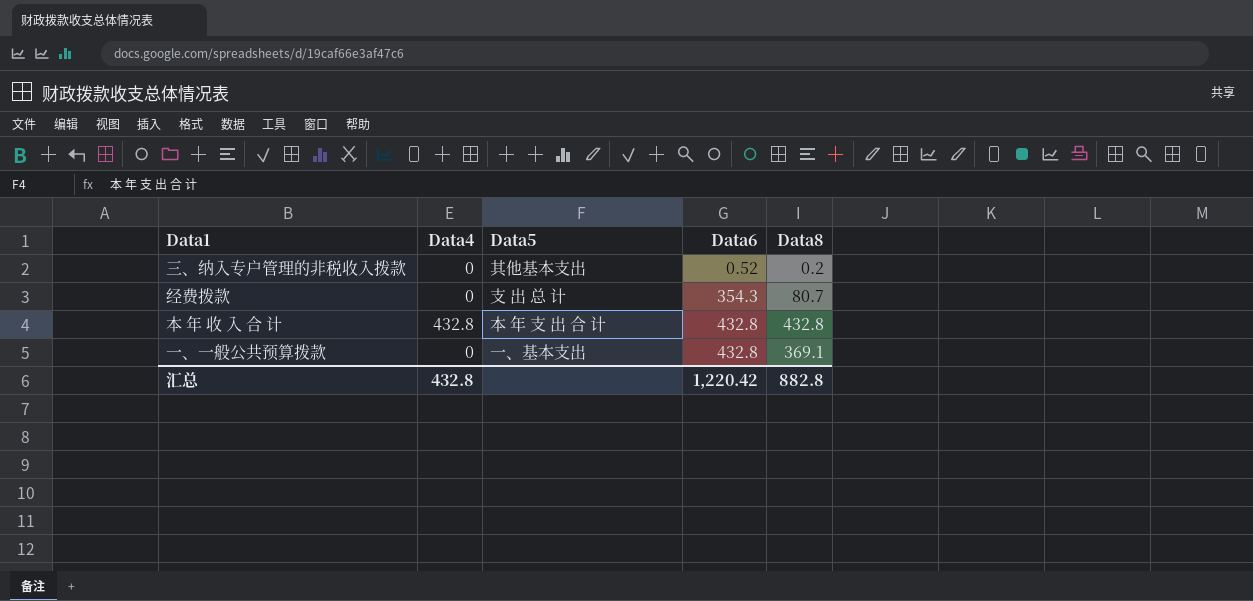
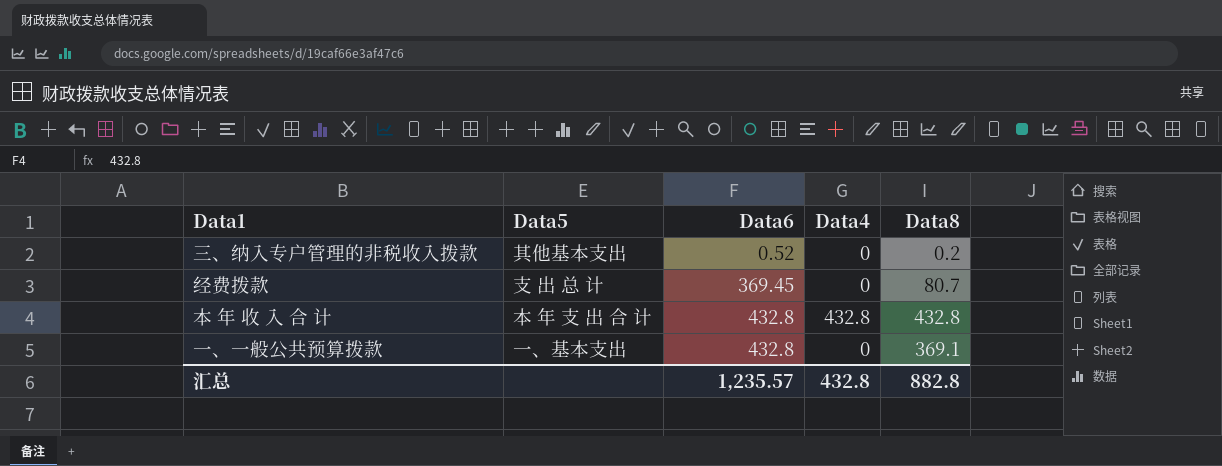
column Data4 | position: 2 -> 4
经费拨款 | Data6: 354.3 -> 369.45
汇总 | Data6: 1,220.42 -> 1,235.57

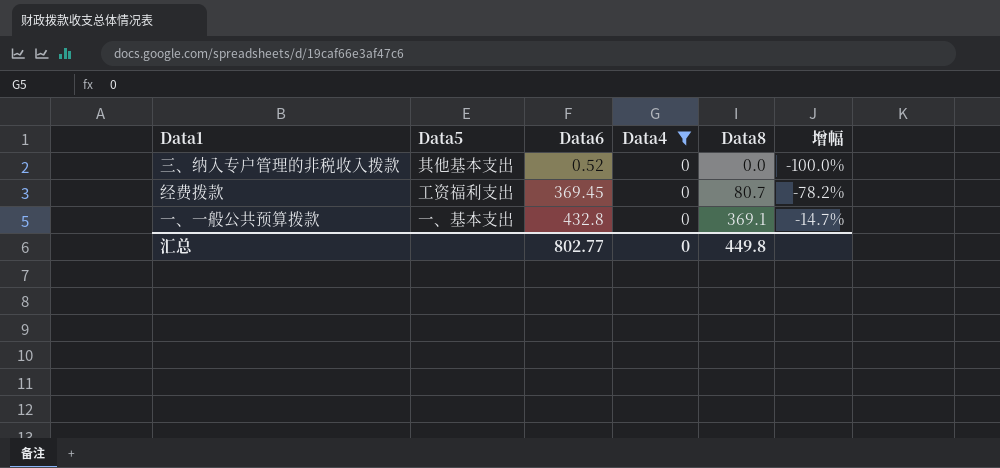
filter: none -> Data4 = 0
column 增幅 | formula: none -> ([Data8] - [Data6]) / [Data6]
三、纳入专户管理的非税收入拨款 | Data8: 0.2 -> 0.0
经费拨款 | Data5: 支 出 总 计 -> 工资福利支出
汇总 | Data6: 1,235.57 -> 802.77
汇总 | Data4: 432.8 -> 0
汇总 | Data8: 882.8 -> 449.8

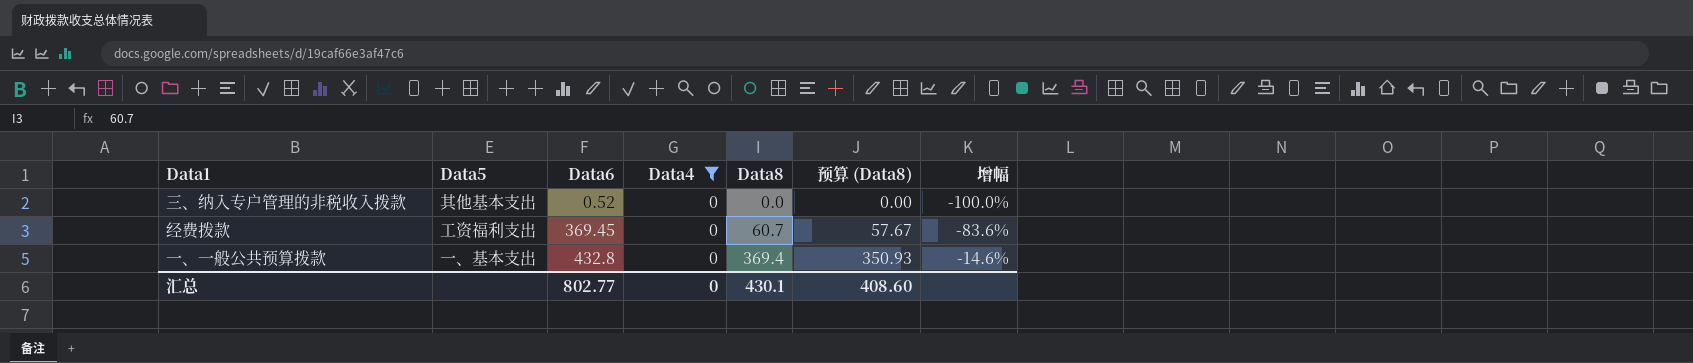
column 预算 (Data8) | formula: none -> [Data8] * 0.95
经费拨款 | Data8: 80.7 -> 60.7
经费拨款 | 增幅: -78.2% -> -83.6%
一、一般公共预算拨款 | Data8: 369.1 -> 369.4
一、一般公共预算拨款 | 增幅: -14.7% -> -14.6%
汇总 | Data8: 449.8 -> 430.1

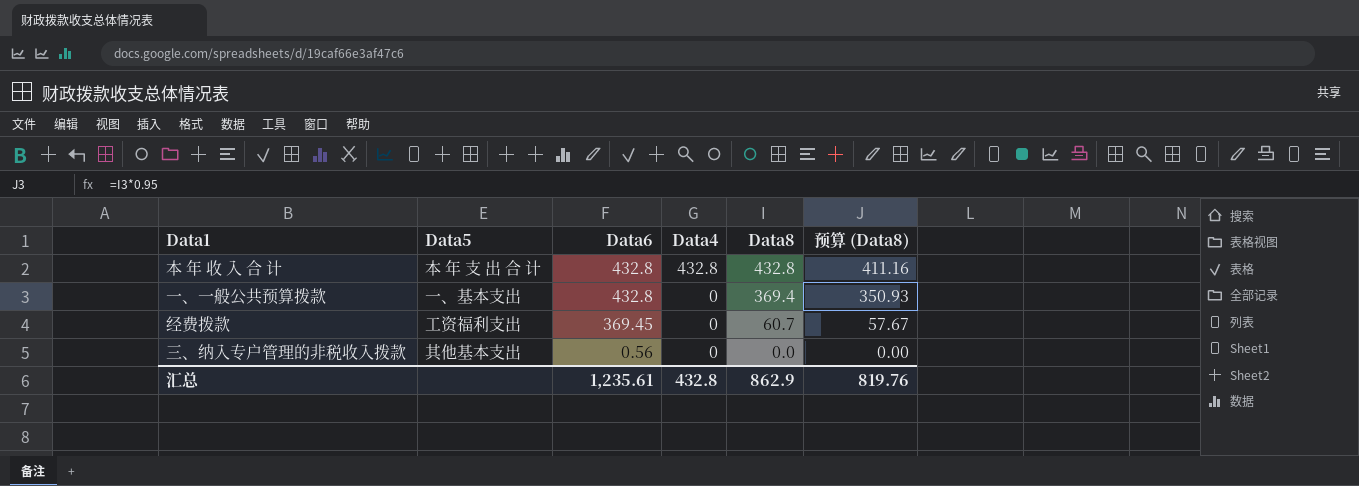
filter: Data4 = 0 -> none
row order: Data6 ascending -> Data6 descending
column 增幅 | formula: ([Data8] - [Data6]) / [Data6] -> none
三、纳入专户管理的非税收入拨款 | Data6: 0.52 -> 0.56
汇总 | Data6: 802.77 -> 1,235.61
汇总 | Data4: 0 -> 432.8
汇总 | Data8: 430.1 -> 862.9
汇总 | 预算 (Data8): 408.60 -> 819.76

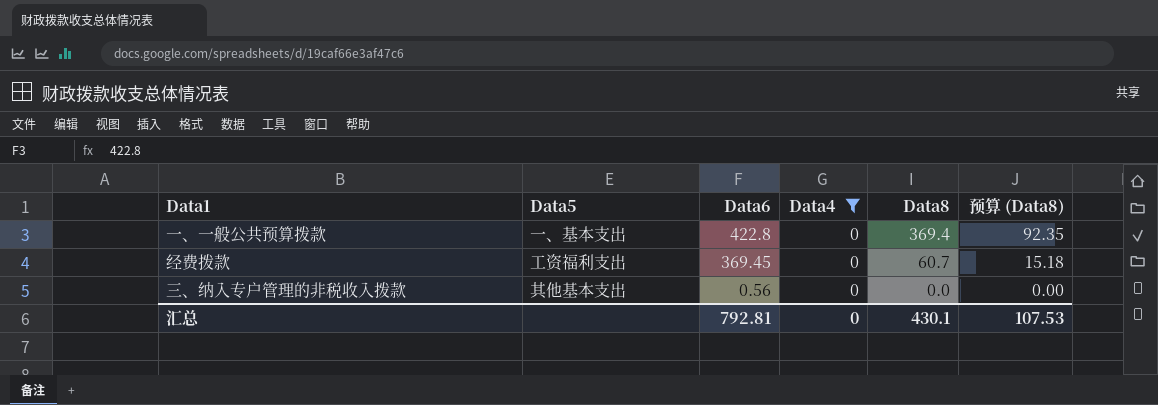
filter: none -> Data4 = 0
column 预算 (Data8) | formula: [Data8] * 0.95 -> [Data8] * 0.25
一、一般公共预算拨款 | Data6: 432.8 -> 422.8
汇总 | Data6: 1,235.61 -> 792.81
汇总 | Data4: 432.8 -> 0
汇总 | Data8: 862.9 -> 430.1
汇总 | 预算 (Data8): 819.76 -> 107.53

